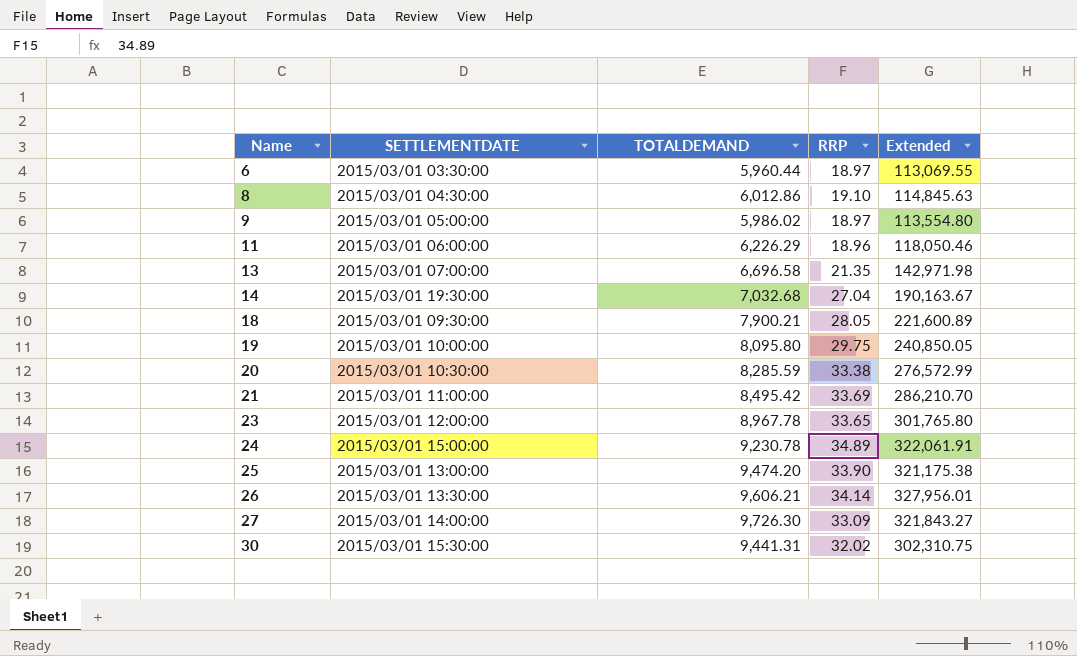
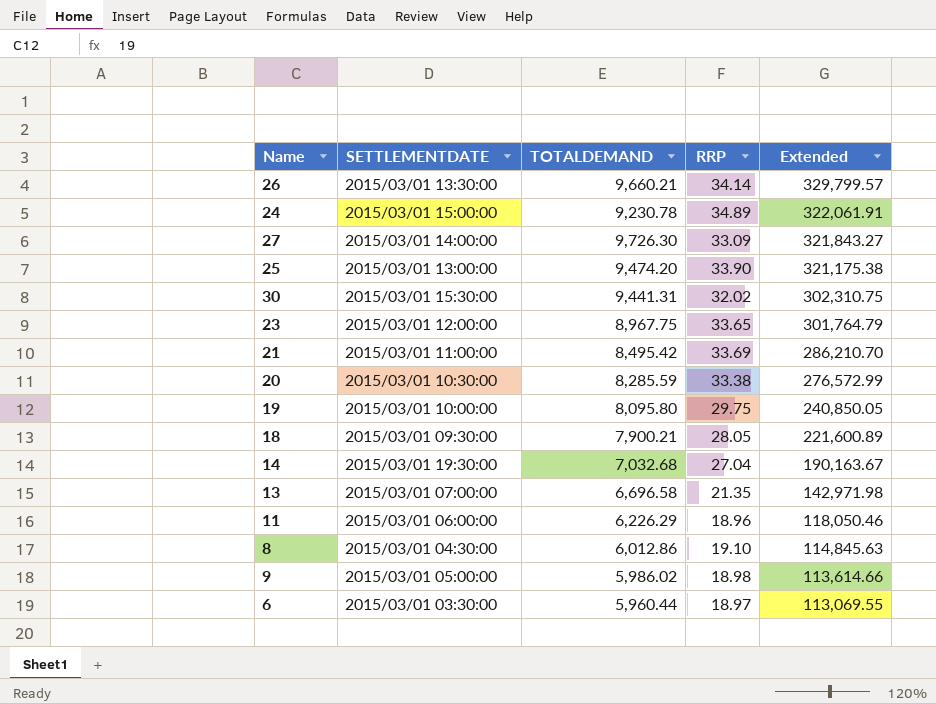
row order: Name ascending -> Extended descending
26 | TOTALDEMAND: 9,606.21 -> 9,660.21
26 | Extended: 327,956.01 -> 329,799.57
23 | TOTALDEMAND: 8,967.78 -> 8,967.75
23 | Extended: 301,765.80 -> 301,764.79
9 | RRP: 18.97 -> 18.98
9 | Extended: 113,554.80 -> 113,614.66

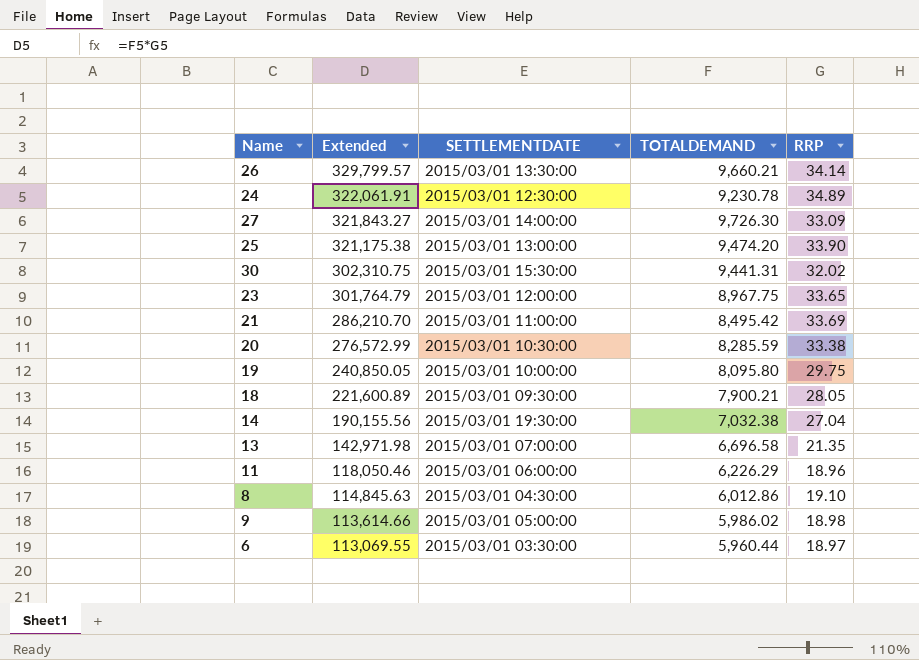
column Extended | position: 5 -> 2
24 | SETTLEMENTDATE: 2015/03/01 15:00:00 -> 2015/03/01 12:30:00
14 | Extended: 190,163.67 -> 190,155.56
14 | TOTALDEMAND: 7,032.68 -> 7,032.38

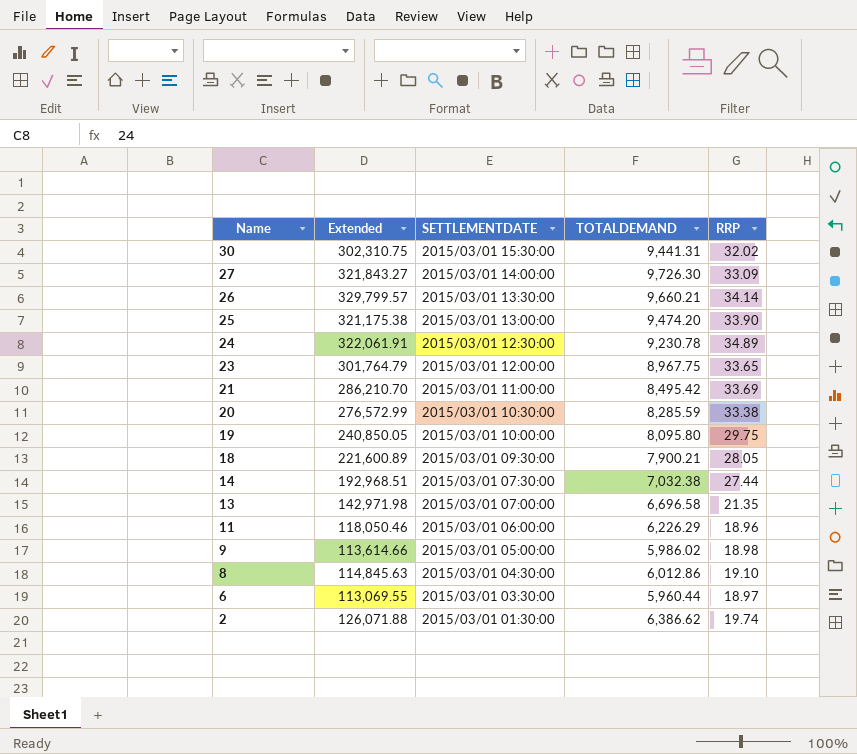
row order: Extended descending -> Name descending
14 | Extended: 190,155.56 -> 192,968.51
14 | SETTLEMENTDATE: 2015/03/01 19:30:00 -> 2015/03/01 07:30:00
14 | RRP: 27.04 -> 27.44
row 2: none -> 126,071.88 | 2015/03/01 01:30:00 | 6,386.62 | 19.74

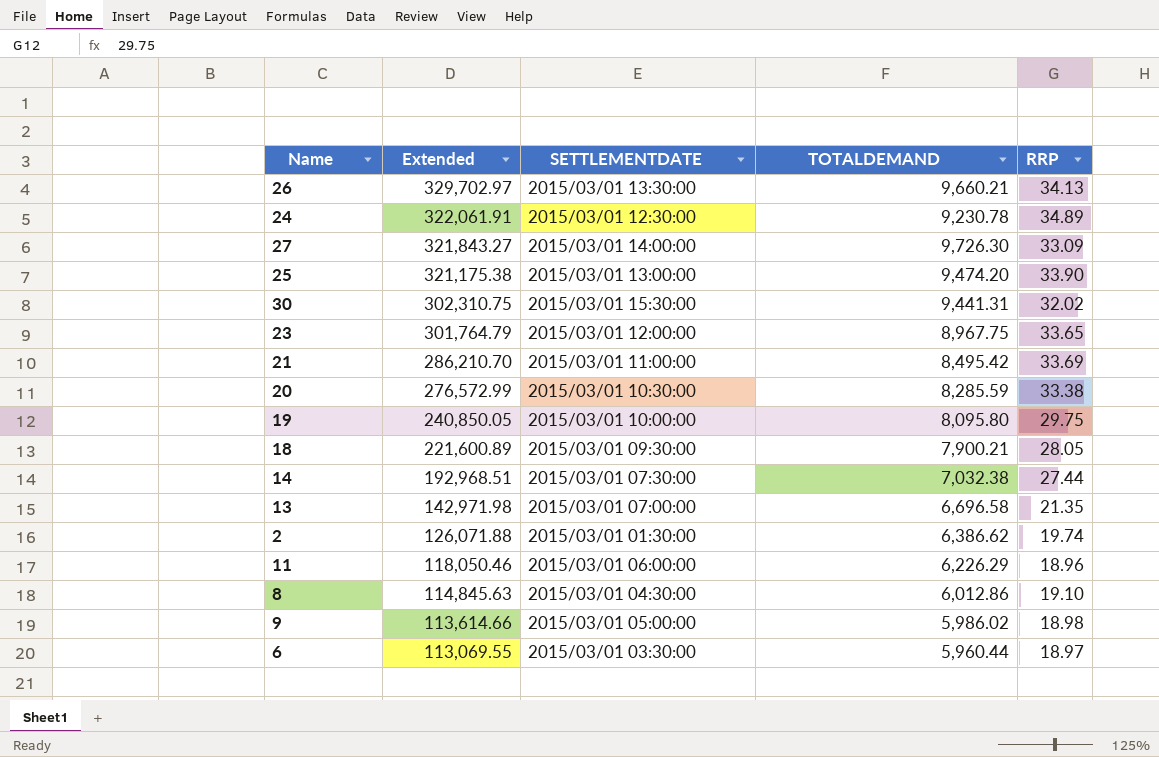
row order: Name descending -> Extended descending
26 | Extended: 329,799.57 -> 329,702.97
26 | RRP: 34.14 -> 34.13

